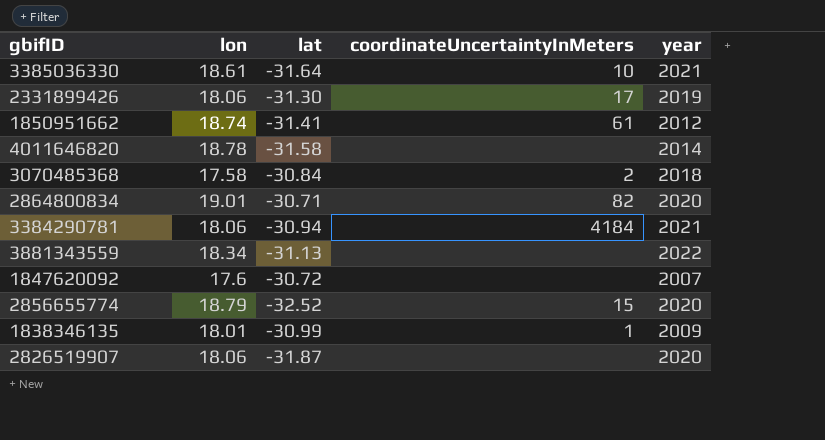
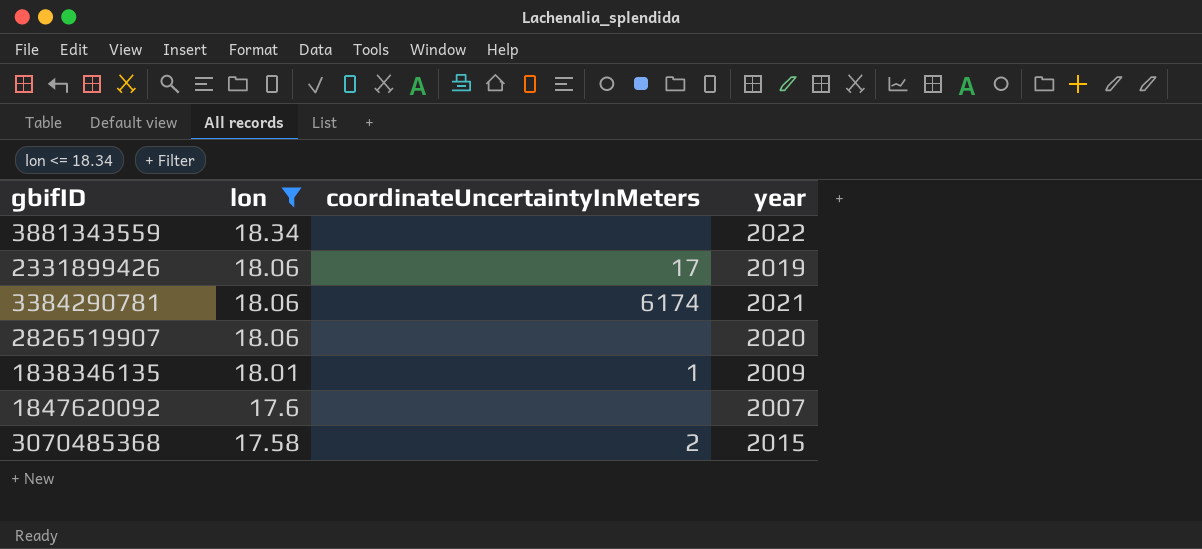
filter: none -> lon <= 18.34
row order: none -> lon descending
column lat | position: 3 -> none
3384290781 | coordinateUncertaintyInMeters: 4184 -> 6174
3070485368 | year: 2018 -> 2015

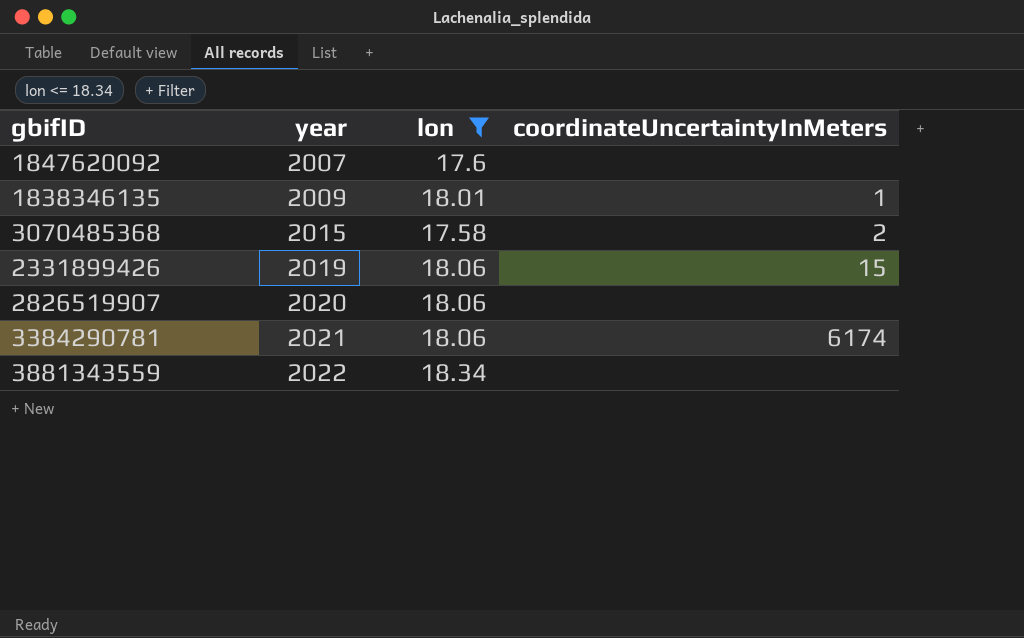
row order: lon descending -> year ascending
column year | position: 4 -> 2
2331899426 | coordinateUncertaintyInMeters: 17 -> 15

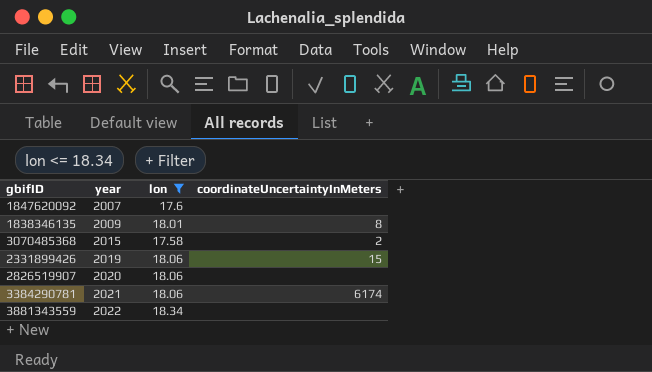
1838346135 | coordinateUncertaintyInMeters: 1 -> 8

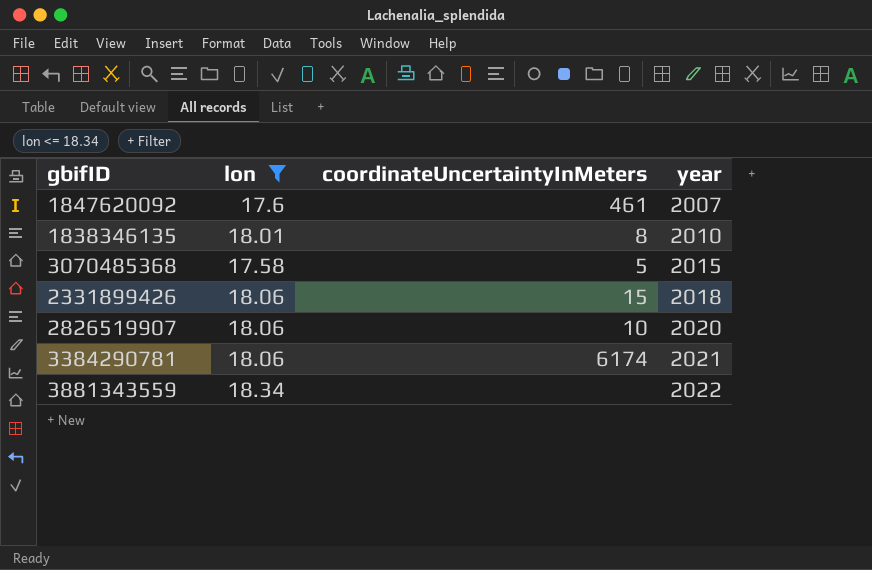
column year | position: 2 -> 4
1847620092 | coordinateUncertaintyInMeters: none -> 461
1838346135 | year: 2009 -> 2010
3070485368 | coordinateUncertaintyInMeters: 2 -> 5
2331899426 | year: 2019 -> 2018
2826519907 | coordinateUncertaintyInMeters: none -> 10

